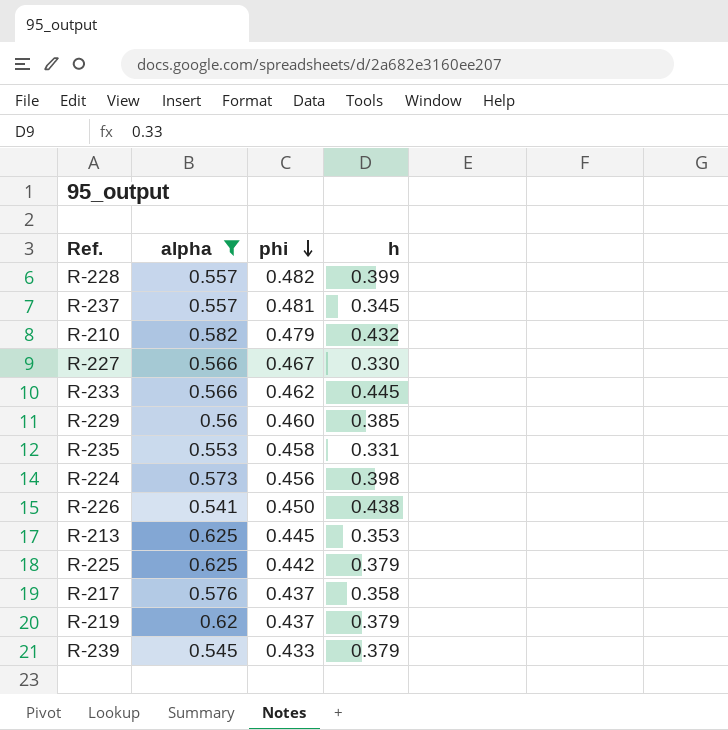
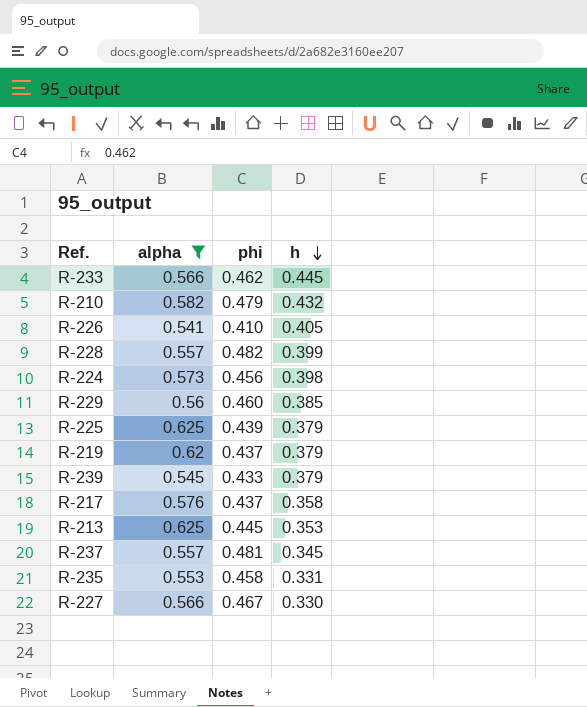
row order: phi descending -> h descending
R-226 | phi: 0.450 -> 0.410
R-226 | h: 0.438 -> 0.405
R-225 | phi: 0.442 -> 0.439

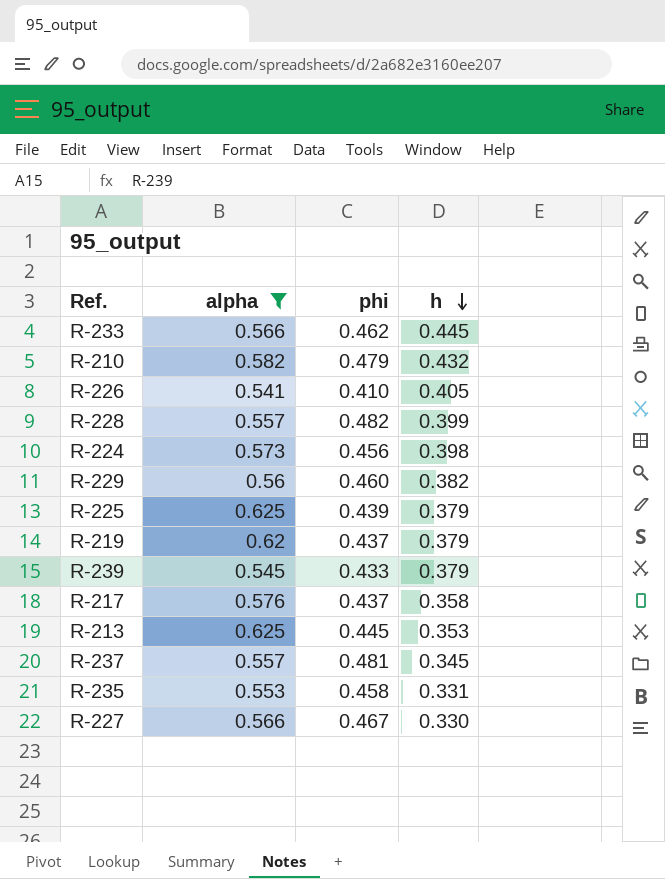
R-229 | h: 0.385 -> 0.382

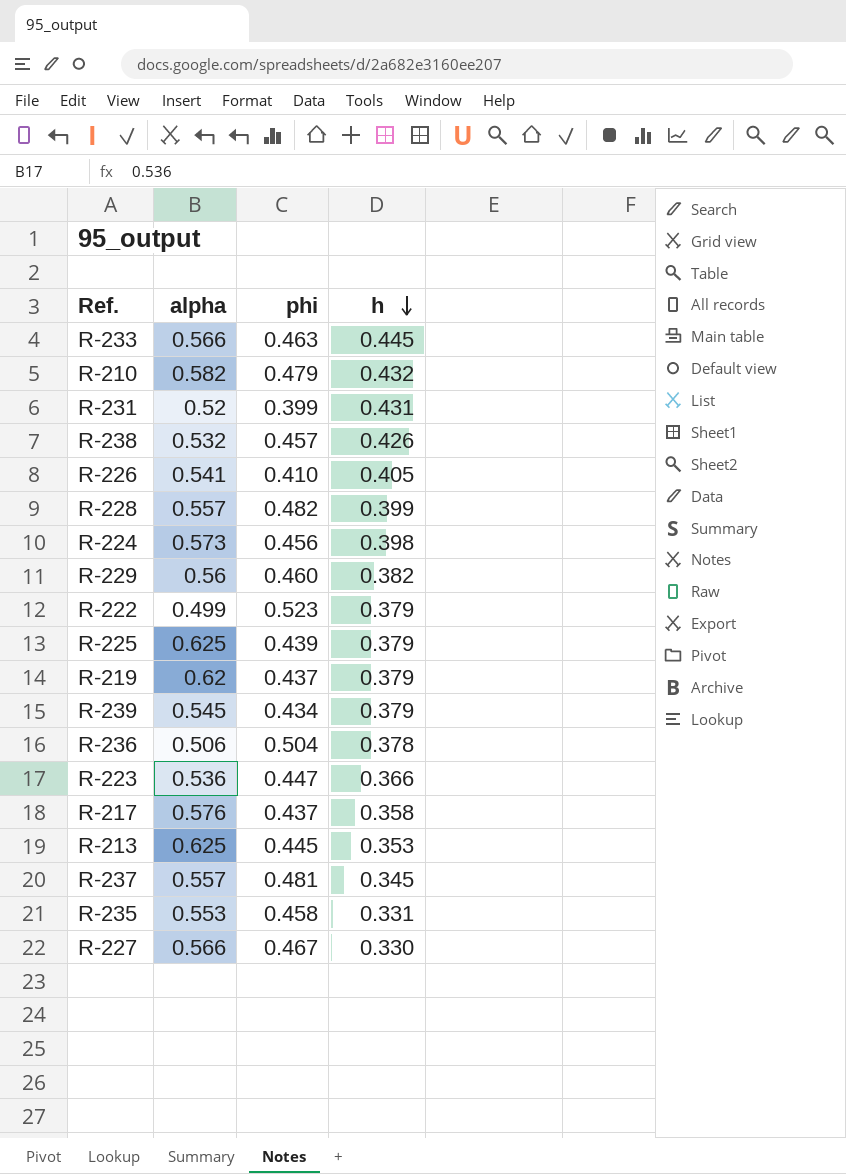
filter: alpha >= 0.541 -> none
R-233 | phi: 0.462 -> 0.463
R-239 | phi: 0.433 -> 0.434

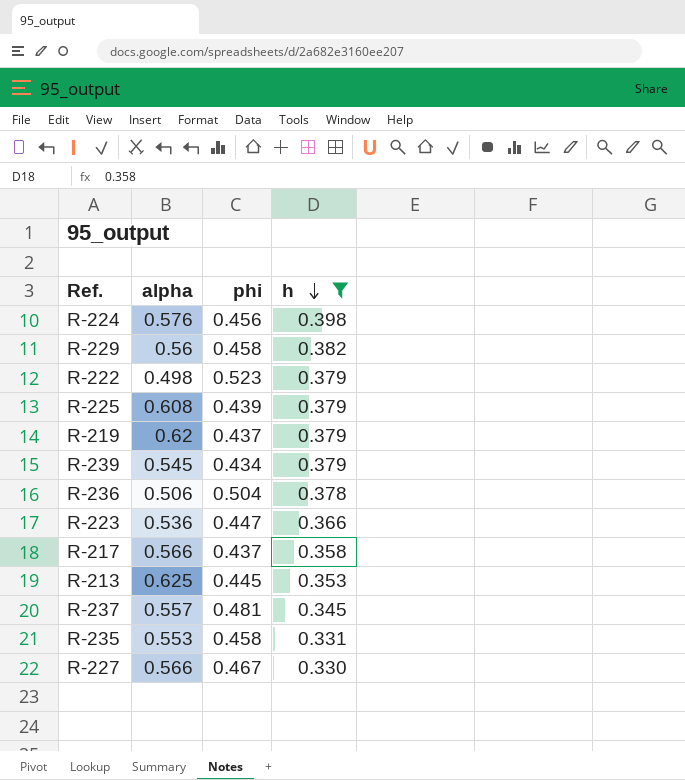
filter: none -> h <= 0.398
R-224 | alpha: 0.573 -> 0.576
R-229 | phi: 0.460 -> 0.458
R-222 | alpha: 0.499 -> 0.498
R-225 | alpha: 0.625 -> 0.608
R-217 | alpha: 0.576 -> 0.566

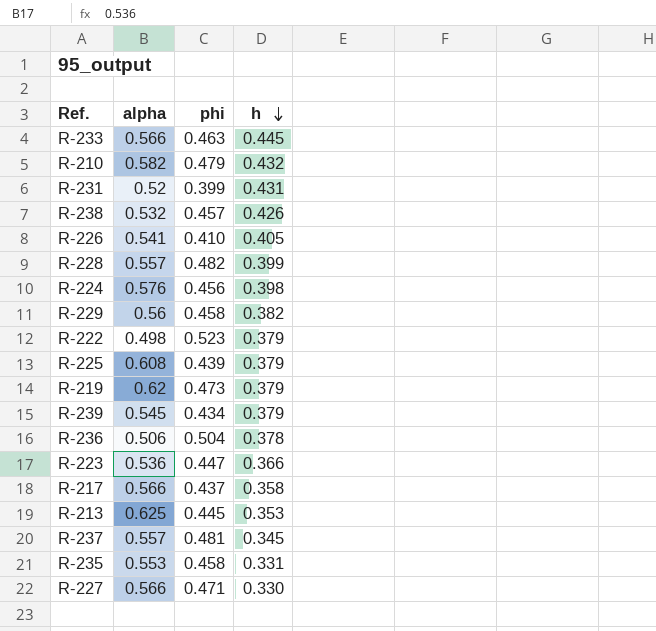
filter: h <= 0.398 -> none
R-219 | phi: 0.437 -> 0.473
R-227 | phi: 0.467 -> 0.471

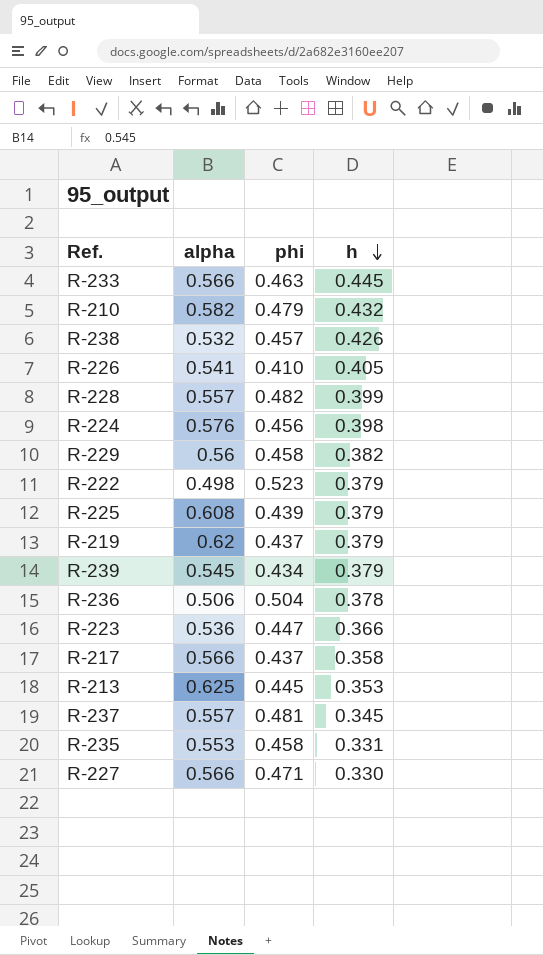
row R-231: 0.52 | 0.399 | 0.431 -> none
R-219 | phi: 0.473 -> 0.437

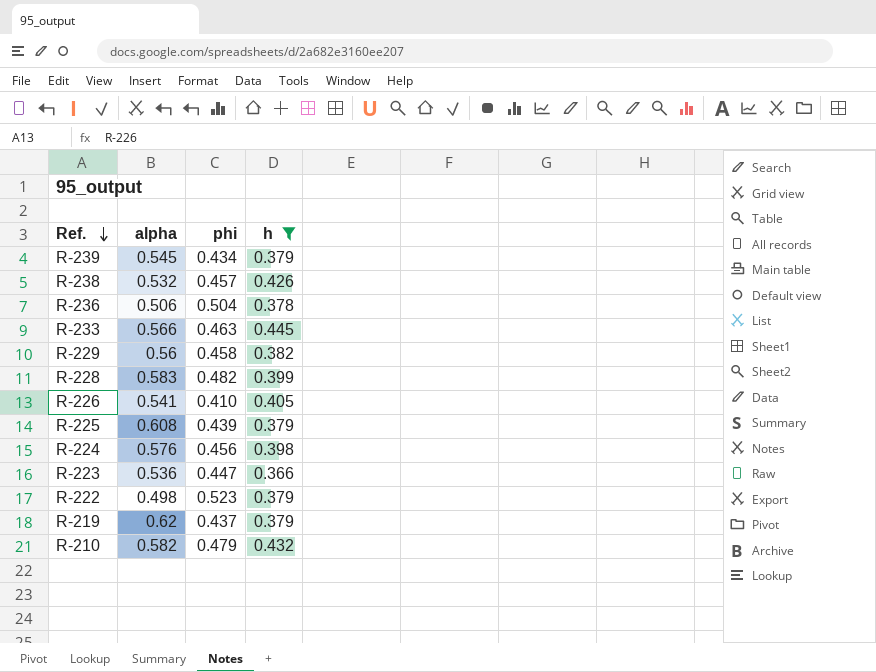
filter: none -> h >= 0.366
row order: h descending -> Ref. descending
R-228 | alpha: 0.557 -> 0.583

